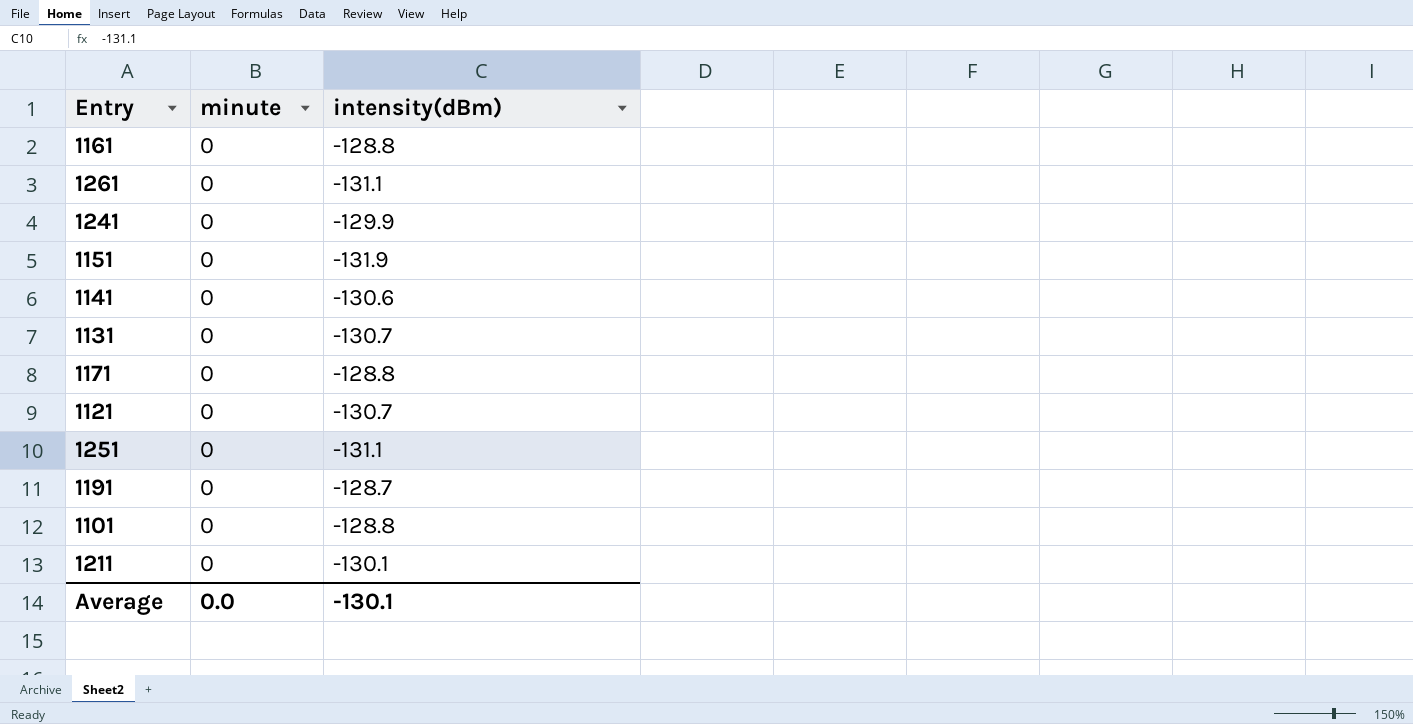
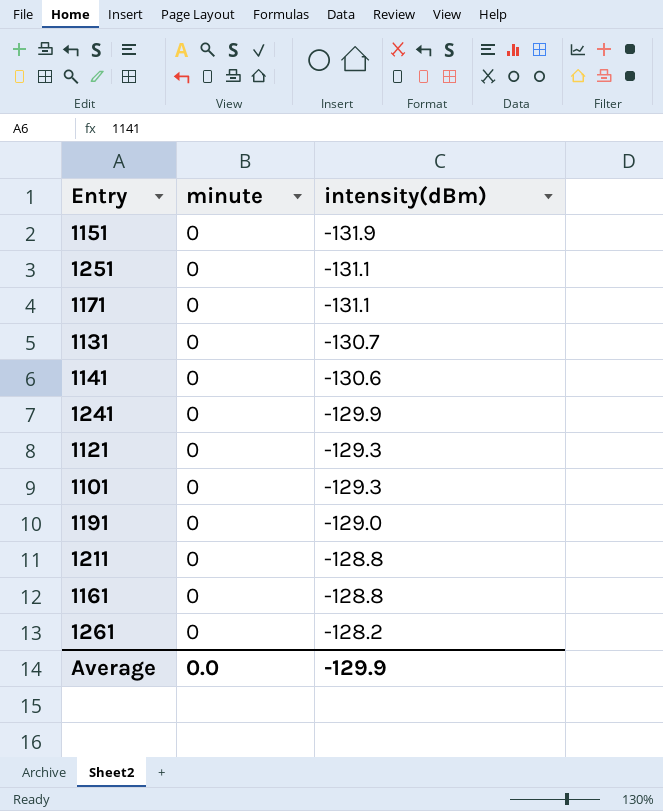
row order: none -> intensity(dBm) ascending
1171 | intensity(dBm): -128.8 -> -131.1
1121 | intensity(dBm): -130.7 -> -129.3
1101 | intensity(dBm): -128.8 -> -129.3
1191 | intensity(dBm): -128.7 -> -129.0
1211 | intensity(dBm): -130.1 -> -128.8
1261 | intensity(dBm): -131.1 -> -128.2
Average | intensity(dBm): -130.1 -> -129.9

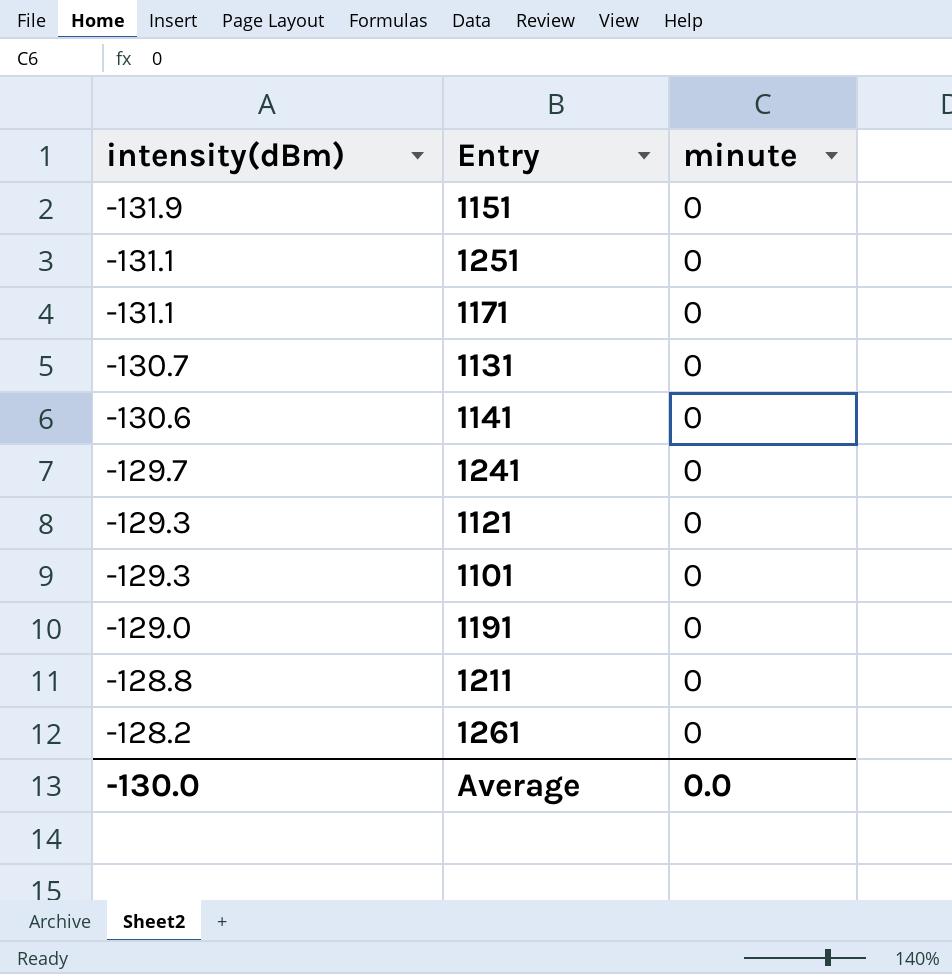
column intensity(dBm) | position: 3 -> 1
row 1161: 0 | -128.8 -> none
1241 | intensity(dBm): -129.9 -> -129.7
Average | intensity(dBm): -129.9 -> -130.0

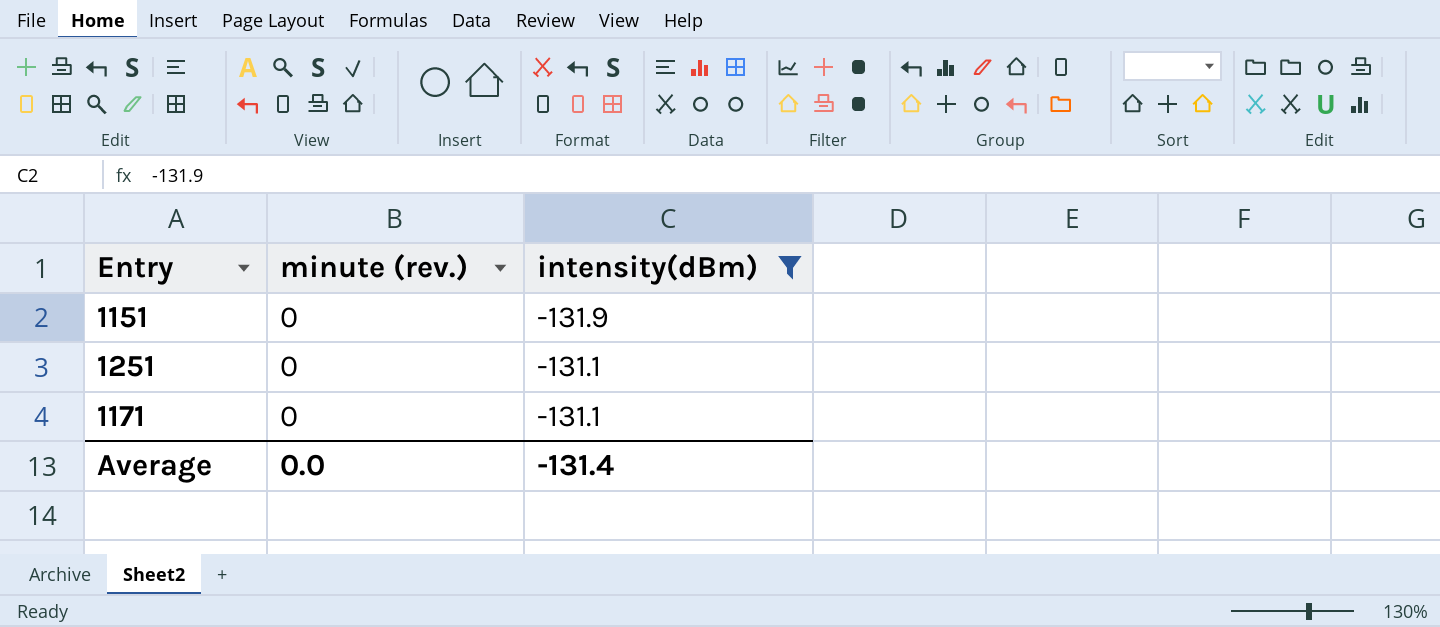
filter: none -> intensity(dBm) <= -131.1
column name: minute -> minute (rev.)
column intensity(dBm) | position: 1 -> 3
Average | intensity(dBm): -130.0 -> -131.4

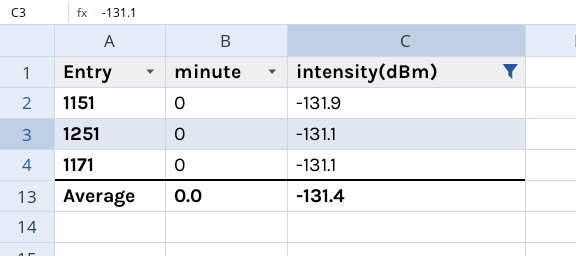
column name: minute (rev.) -> minute

